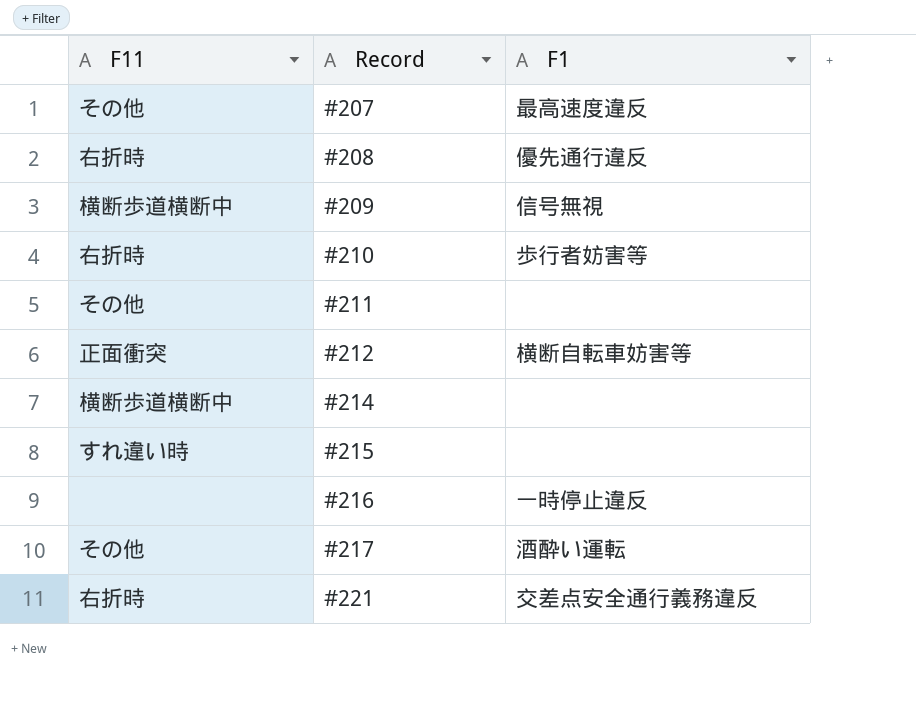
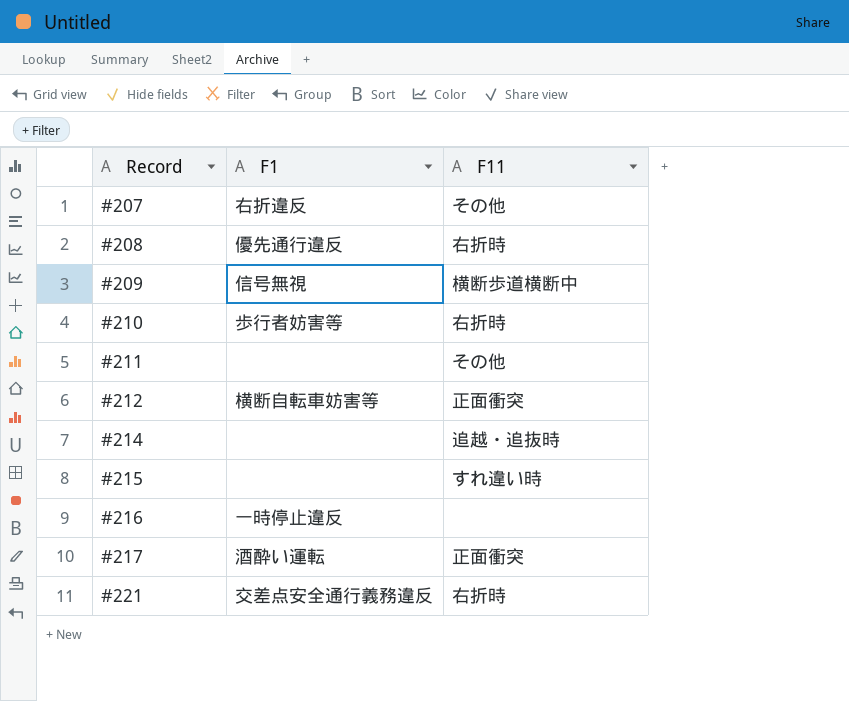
column F11 | position: 1 -> 3
#207 | F1: 最高速度違反 -> 右折違反
#214 | F11: 横断歩道横断中 -> 追越・追抜時
#217 | F11: その他 -> 正面衝突

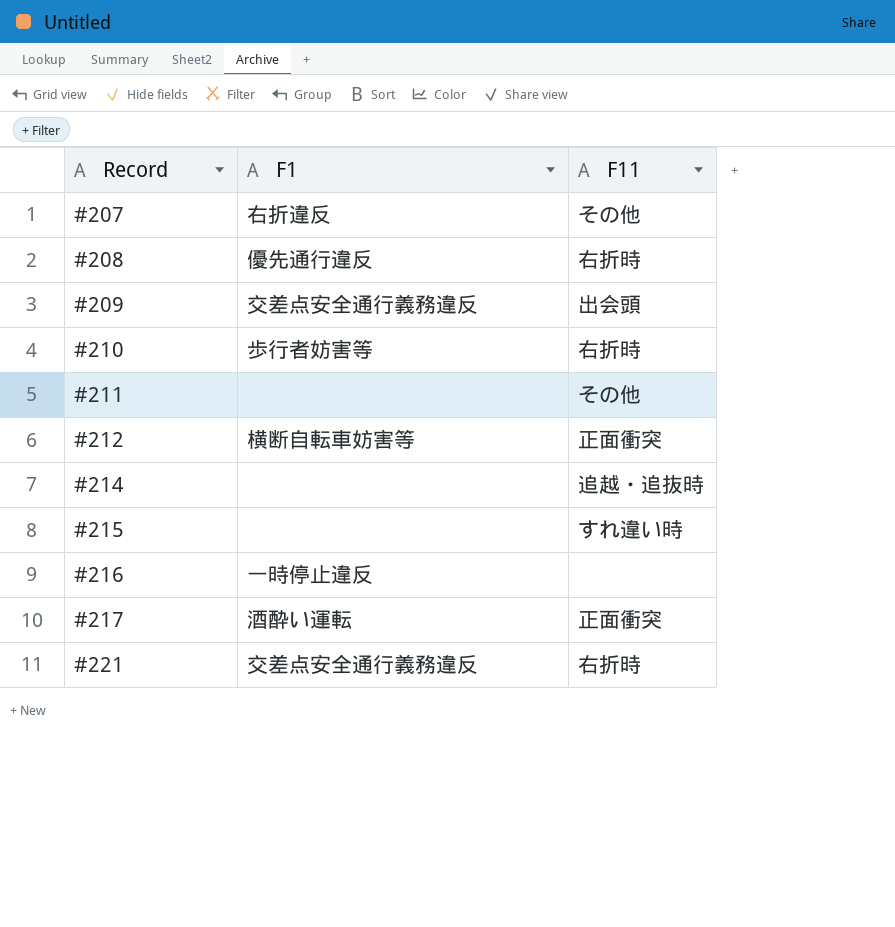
#209 | F1: 信号無視 -> 交差点安全通行義務違反
#209 | F11: 横断歩道横断中 -> 出会頭

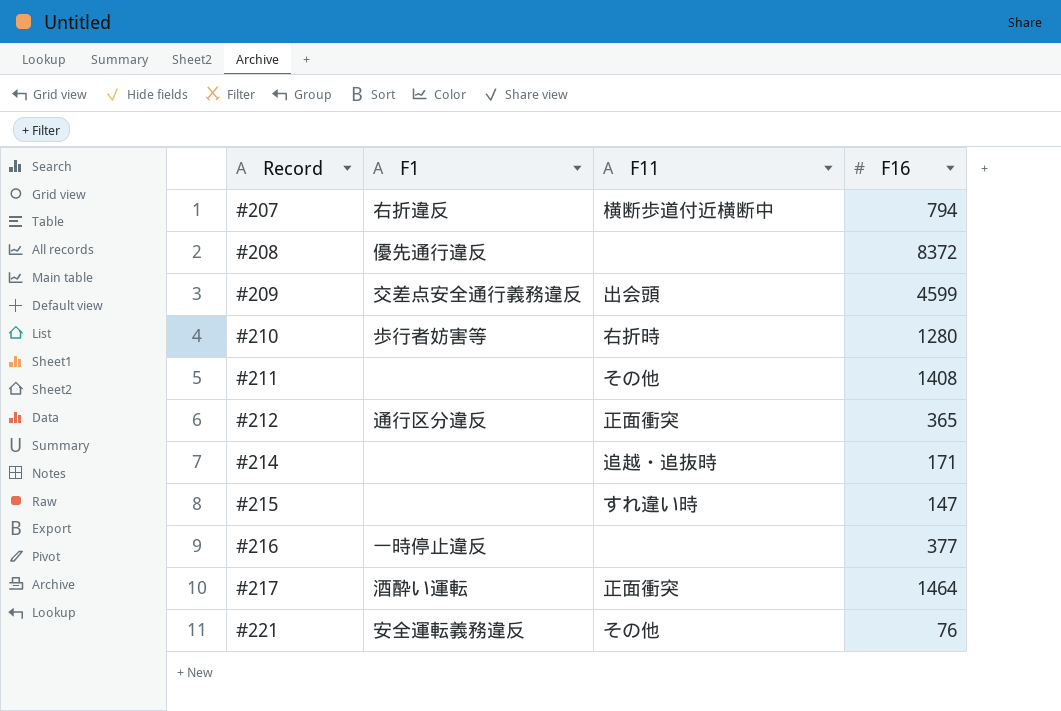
column F16 | position: none -> 4
#207 | F11: その他 -> 横断歩道付近横断中
#208 | F11: 右折時 -> none
#212 | F1: 横断自転車妨害等 -> 通行区分違反
#221 | F1: 交差点安全通行義務違反 -> 安全運転義務違反
#221 | F11: 右折時 -> その他

